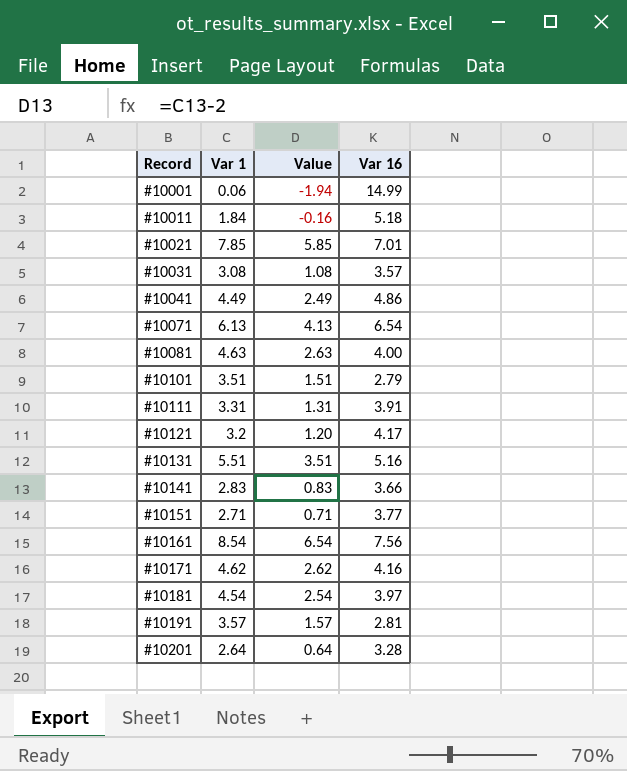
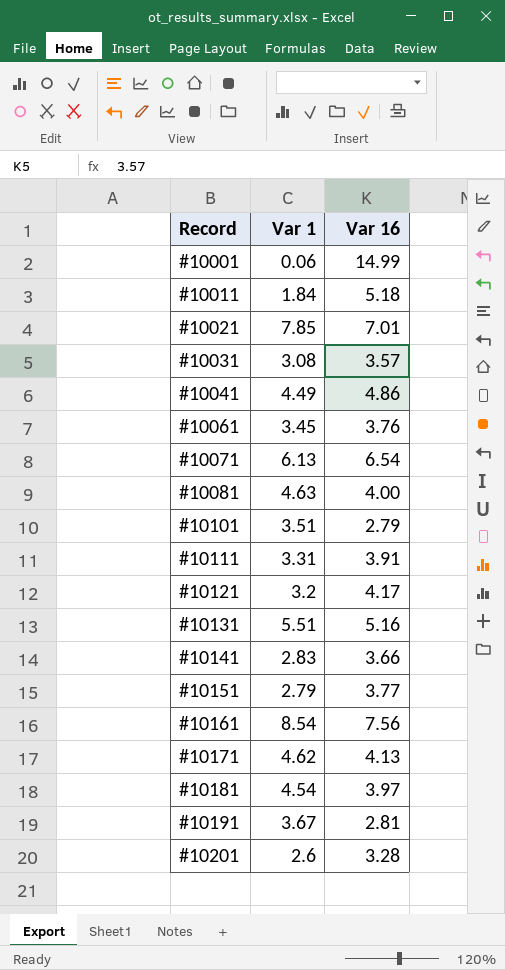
column Value | formula: [Var 1] - 2 -> none
row #10061: none -> 3.45 | 3.76
#10151 | Var 1: 2.71 -> 2.79
#10171 | Var 16: 4.16 -> 4.13
#10191 | Var 1: 3.57 -> 3.67
#10201 | Var 1: 2.64 -> 2.6

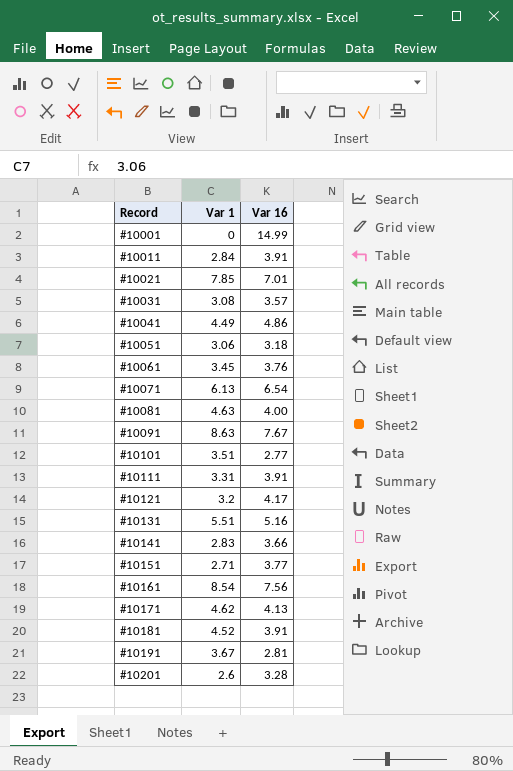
#10001 | Var 1: 0.06 -> 0
#10011 | Var 1: 1.84 -> 2.84
#10011 | Var 16: 5.18 -> 3.91
row #10051: none -> 3.06 | 3.18
row #10091: none -> 8.63 | 7.67
#10101 | Var 16: 2.79 -> 2.77
#10151 | Var 1: 2.79 -> 2.71
#10181 | Var 1: 4.54 -> 4.52
#10181 | Var 16: 3.97 -> 3.91

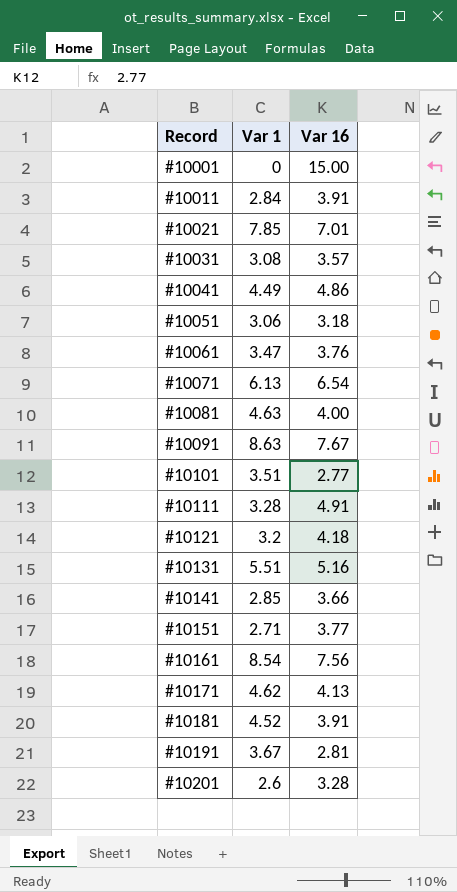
#10001 | Var 16: 14.99 -> 15.00
#10061 | Var 1: 3.45 -> 3.47
#10111 | Var 1: 3.31 -> 3.28
#10111 | Var 16: 3.91 -> 4.91
#10121 | Var 16: 4.17 -> 4.18
#10141 | Var 1: 2.83 -> 2.85

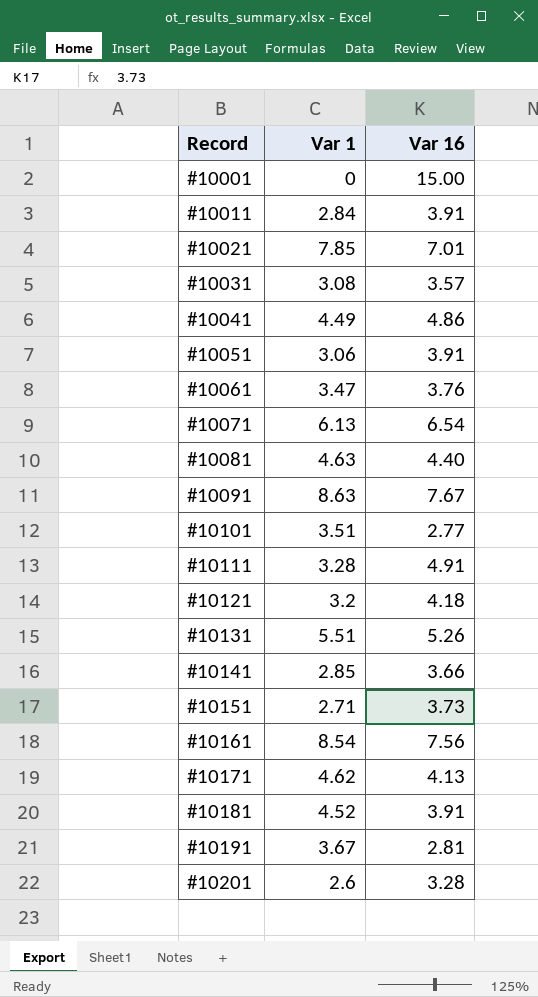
#10051 | Var 16: 3.18 -> 3.91
#10081 | Var 16: 4.00 -> 4.40
#10131 | Var 16: 5.16 -> 5.26
#10151 | Var 16: 3.77 -> 3.73

